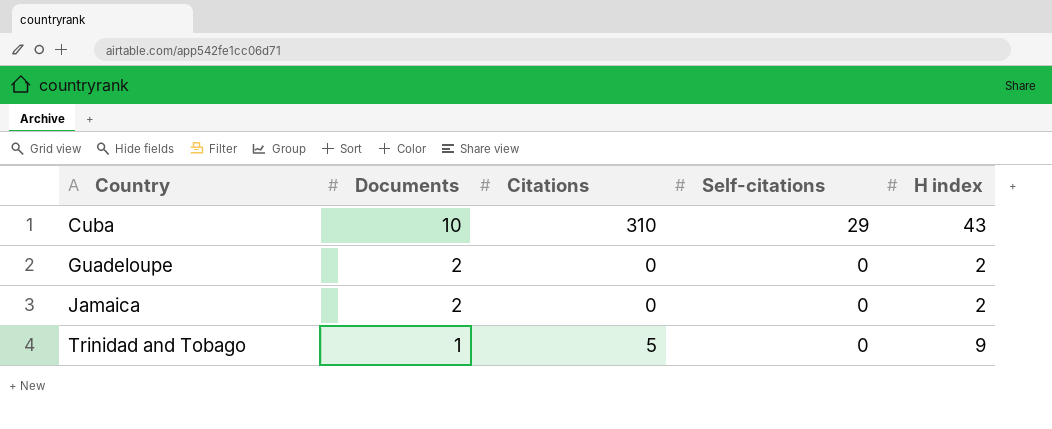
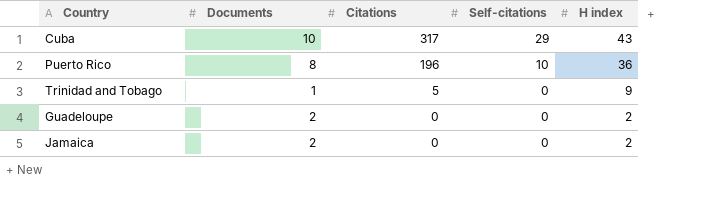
row order: Country ascending -> Citations descending
Cuba | Citations: 310 -> 317
row Puerto Rico: none -> 8 | 196 | 10 | 36

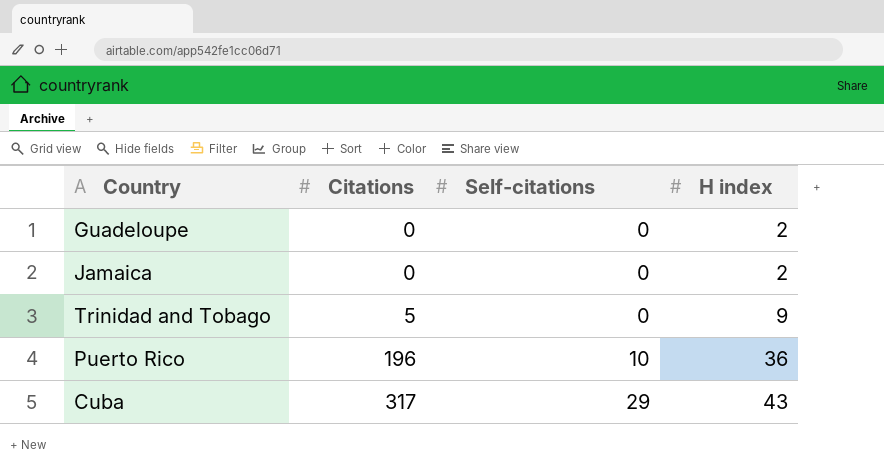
row order: Citations descending -> Citations ascending
column Documents | position: 2 -> none

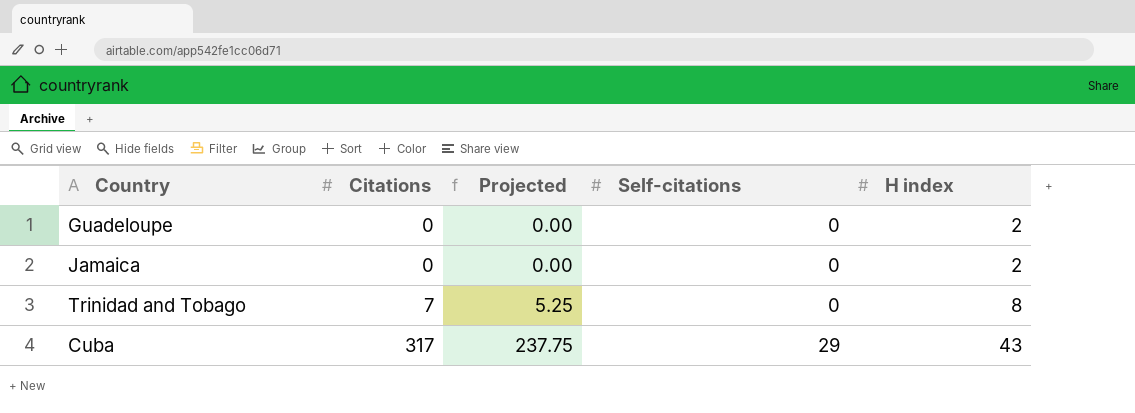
column Projected | formula: none -> [Citations] * 0.75
row Puerto Rico: 196 | 10 | 36 -> none
Trinidad and Tobago | Citations: 5 -> 7
Trinidad and Tobago | H index: 9 -> 8

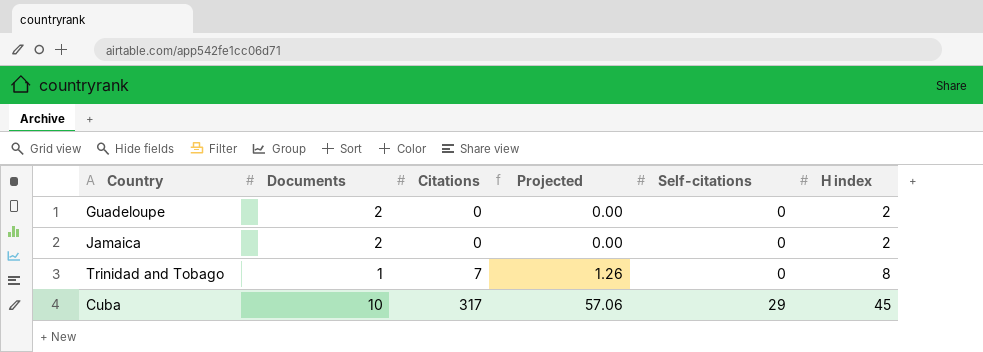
column Documents | position: none -> 2
column Projected | formula: [Citations] * 0.75 -> [Citations] * 0.18
Cuba | H index: 43 -> 45

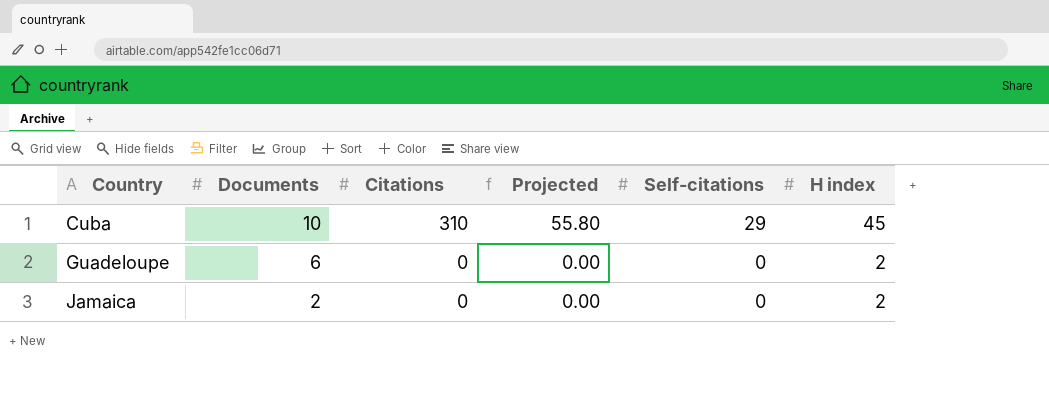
row order: Citations ascending -> Country ascending
row Trinidad and Tobago: 1 | 7 | 1.26 | 0 | 8 -> none
Cuba | Citations: 317 -> 310
Cuba | Projected: 57.06 -> 55.80
Guadeloupe | Documents: 2 -> 6

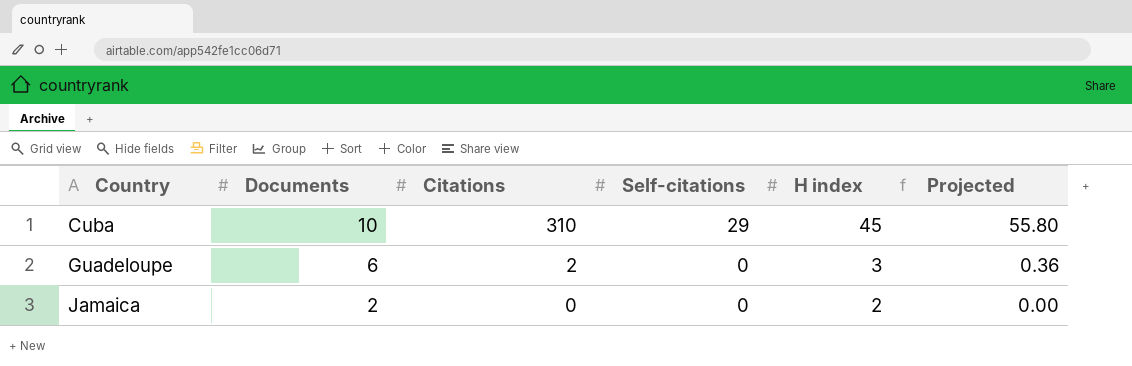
column Projected | position: 4 -> 6
Guadeloupe | Citations: 0 -> 2
Guadeloupe | H index: 2 -> 3
Guadeloupe | Projected: 0.00 -> 0.36

